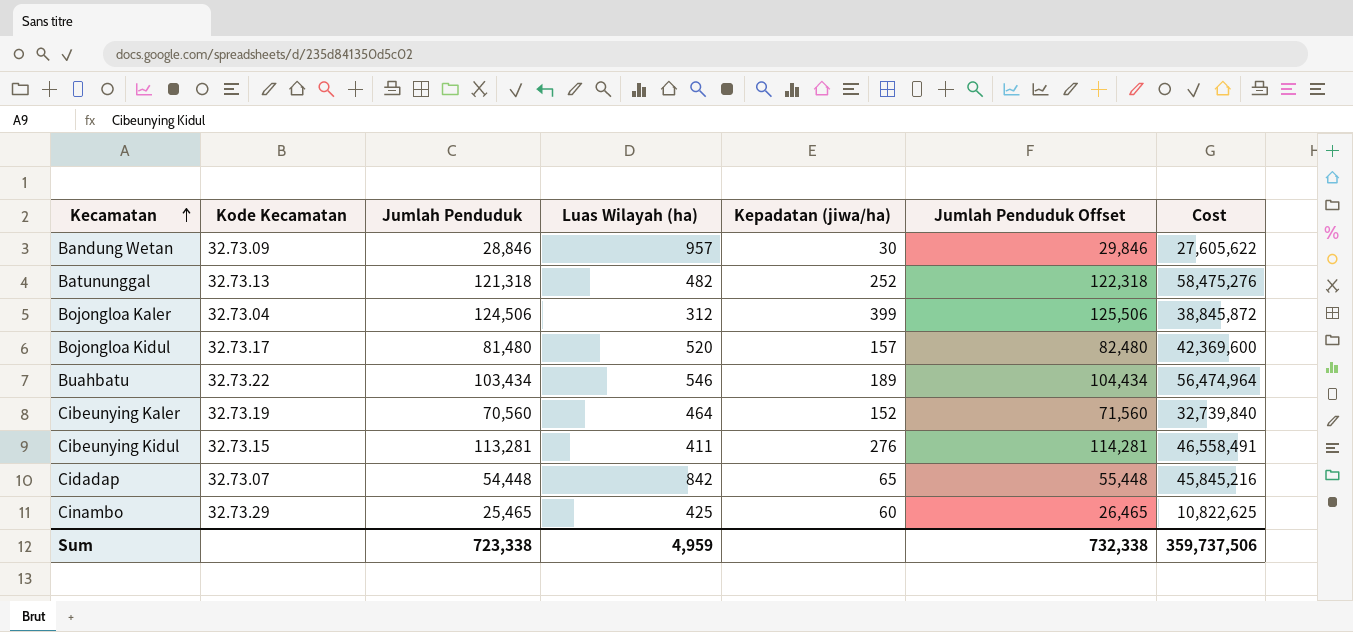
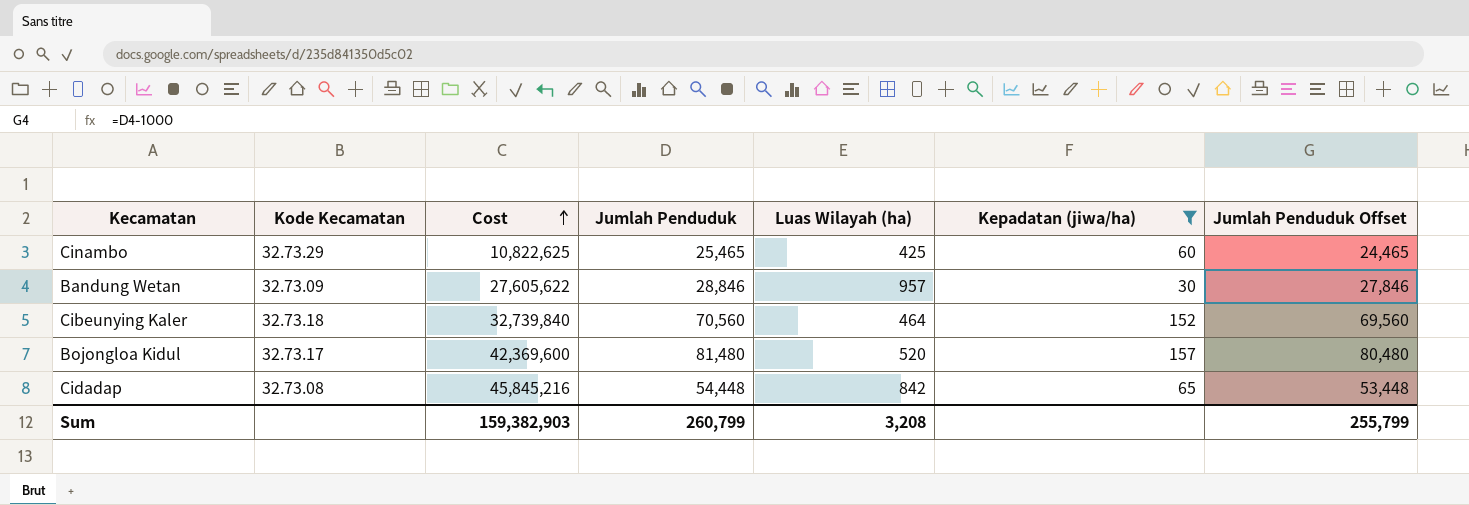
filter: none -> Kepadatan (jiwa/ha) <= 157
row order: Kecamatan ascending -> Cost ascending
column Cost | position: 7 -> 3
column Jumlah Penduduk Offset | formula: [Jumlah Penduduk] + 1000 -> [Jumlah Penduduk] - 1000
Cibeunying Kaler | Kode Kecamatan: 32.73.19 -> 32.73.18
Cidadap | Kode Kecamatan: 32.73.07 -> 32.73.08
Sum | Cost: 359,737,506 -> 159,382,903
Sum | Jumlah Penduduk: 723,338 -> 260,799
Sum | Luas Wilayah (ha): 4,959 -> 3,208
Sum | Jumlah Penduduk Offset: 732,338 -> 255,799

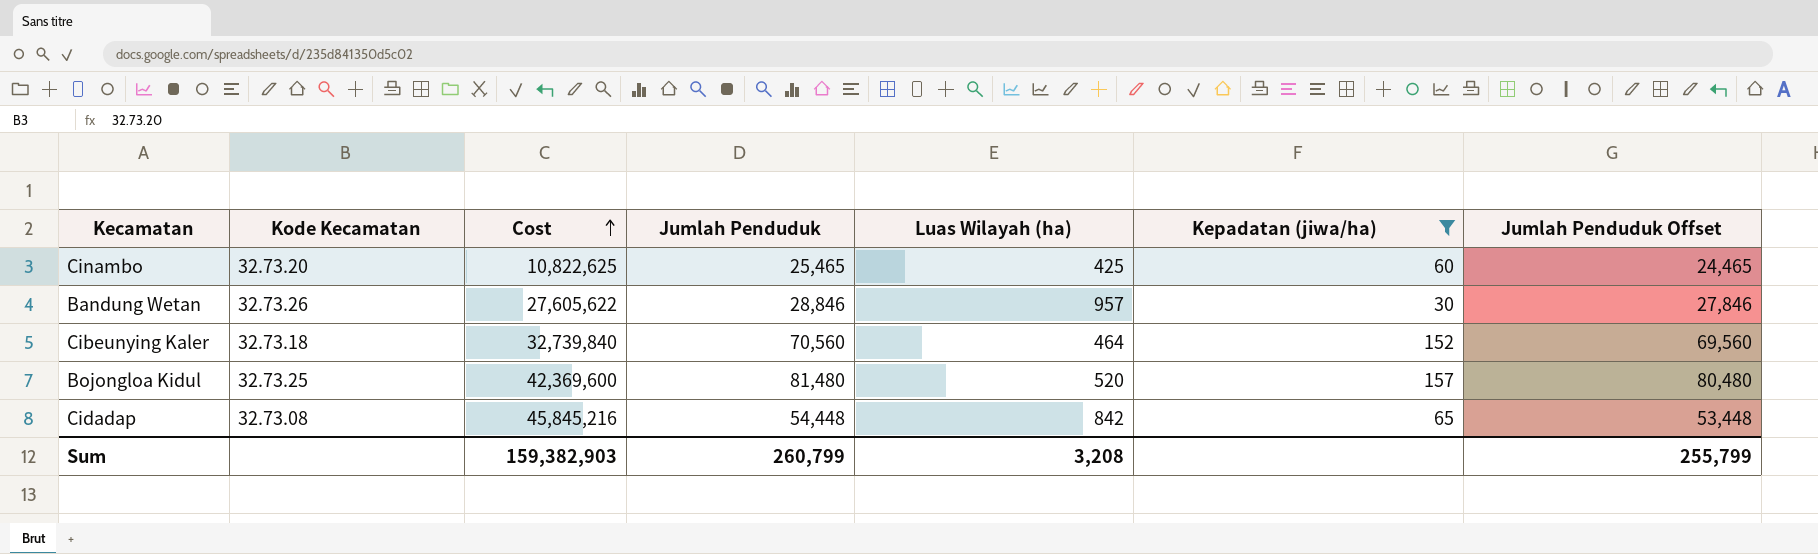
Cinambo | Kode Kecamatan: 32.73.29 -> 32.73.20
Bandung Wetan | Kode Kecamatan: 32.73.09 -> 32.73.26
Bojongloa Kidul | Kode Kecamatan: 32.73.17 -> 32.73.25

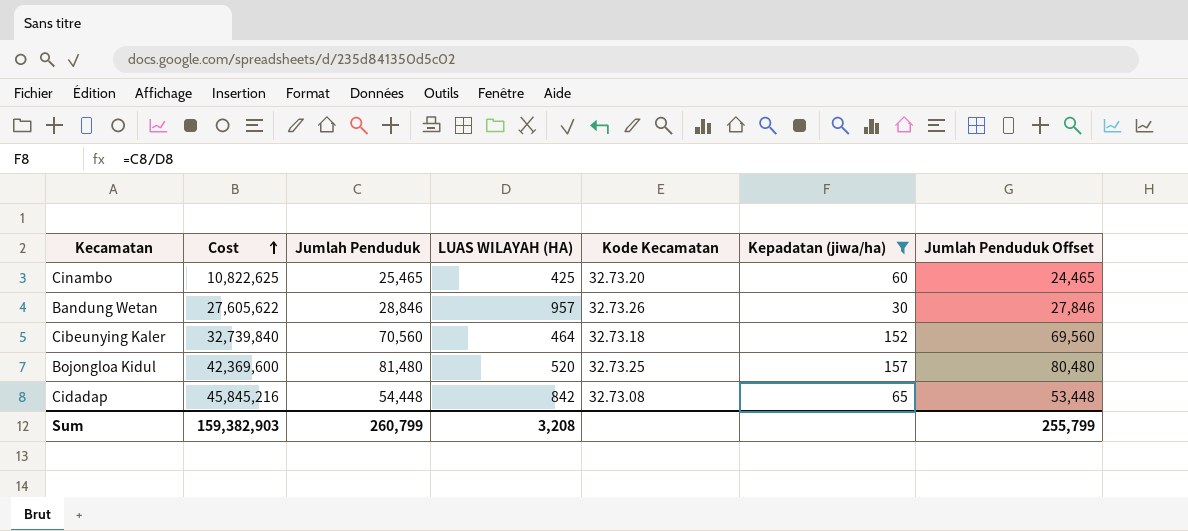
column name: Luas Wilayah (ha) -> LUAS WILAYAH (HA)
column Kode Kecamatan | position: 2 -> 5

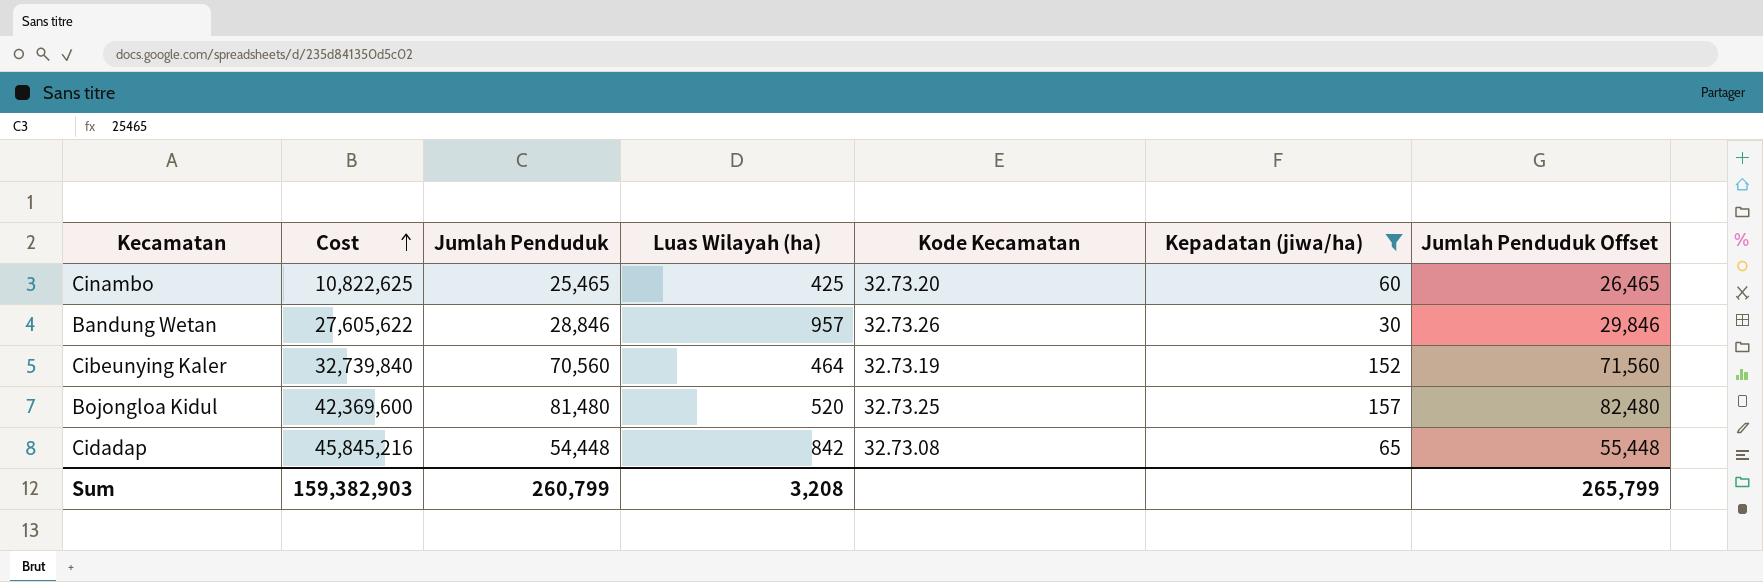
column name: LUAS WILAYAH (HA) -> Luas Wilayah (ha)
column Jumlah Penduduk Offset | formula: [Jumlah Penduduk] - 1000 -> [Jumlah Penduduk] + 1000
Cibeunying Kaler | Kode Kecamatan: 32.73.18 -> 32.73.19
Sum | Jumlah Penduduk Offset: 255,799 -> 265,799

